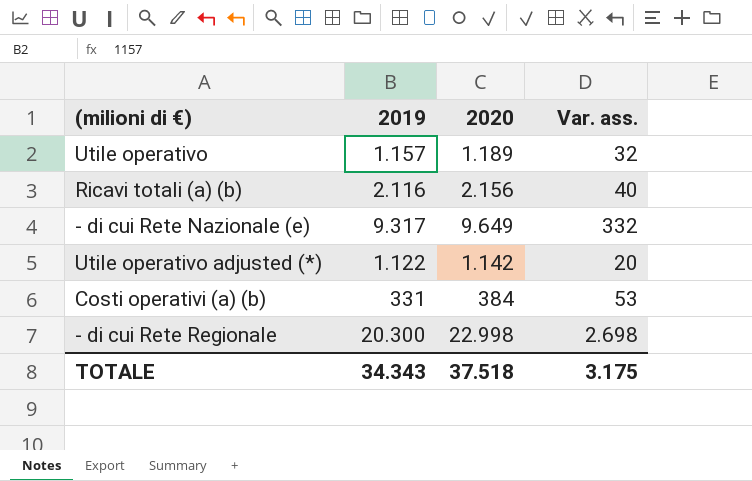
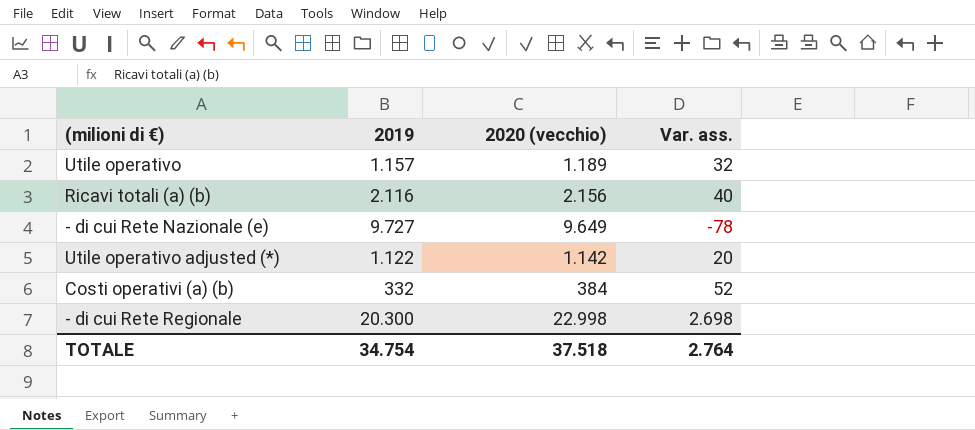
column name: 2020 -> 2020 (vecchio)
- di cui Rete Nazionale (e) | 2019: 9.317 -> 9.727
- di cui Rete Nazionale (e) | Var. ass.: 332 -> -78
Costi operativi (a) (b) | 2019: 331 -> 332
Costi operativi (a) (b) | Var. ass.: 53 -> 52
TOTALE | 2019: 34.343 -> 34.754
TOTALE | Var. ass.: 3.175 -> 2.764

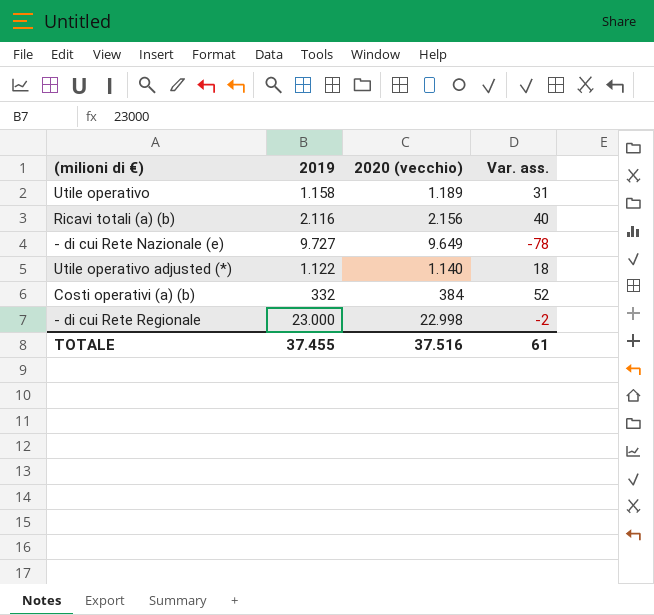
Utile operativo | 2019: 1.157 -> 1.158
Utile operativo | Var. ass.: 32 -> 31
Utile operativo adjusted (*) | 2020 (vecchio): 1.142 -> 1.140
Utile operativo adjusted (*) | Var. ass.: 20 -> 18
- di cui Rete Regionale | 2019: 20.300 -> 23.000
- di cui Rete Regionale | Var. ass.: 2.698 -> -2
TOTALE | 2019: 34.754 -> 37.455
TOTALE | 2020 (vecchio): 37.518 -> 37.516
TOTALE | Var. ass.: 2.764 -> 61

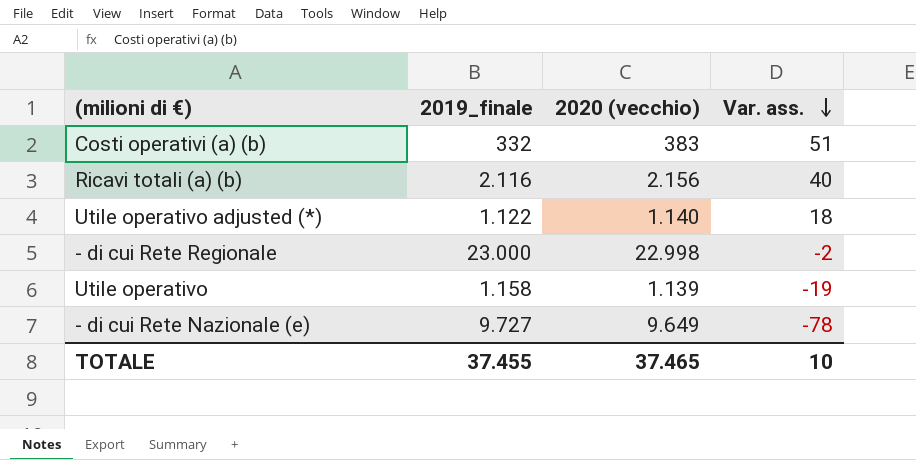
row order: none -> Var. ass. descending
column name: 2019 -> 2019_finale
Costi operativi (a) (b) | 2020 (vecchio): 384 -> 383
Costi operativi (a) (b) | Var. ass.: 52 -> 51
Utile operativo | 2020 (vecchio): 1.189 -> 1.139
Utile operativo | Var. ass.: 31 -> -19
TOTALE | 2020 (vecchio): 37.516 -> 37.465
TOTALE | Var. ass.: 61 -> 10

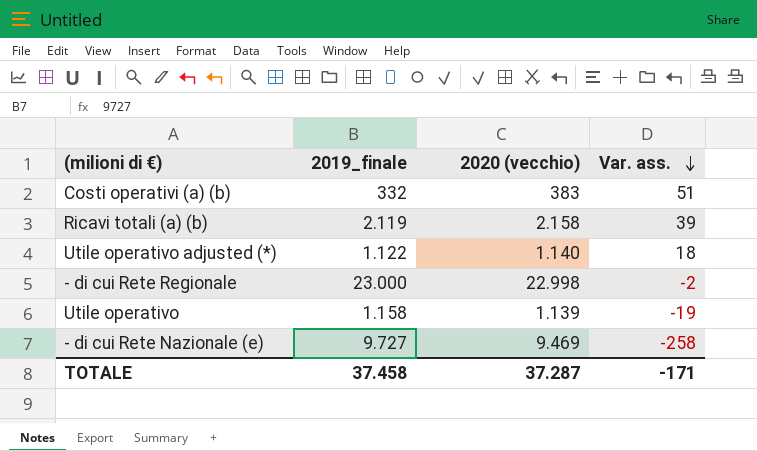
Ricavi totali (a) (b) | 2019_finale: 2.116 -> 2.119
Ricavi totali (a) (b) | 2020 (vecchio): 2.156 -> 2.158
Ricavi totali (a) (b) | Var. ass.: 40 -> 39
- di cui Rete Nazionale (e) | 2020 (vecchio): 9.649 -> 9.469
- di cui Rete Nazionale (e) | Var. ass.: -78 -> -258
TOTALE | 2019_finale: 37.455 -> 37.458
TOTALE | 2020 (vecchio): 37.465 -> 37.287
TOTALE | Var. ass.: 10 -> -171

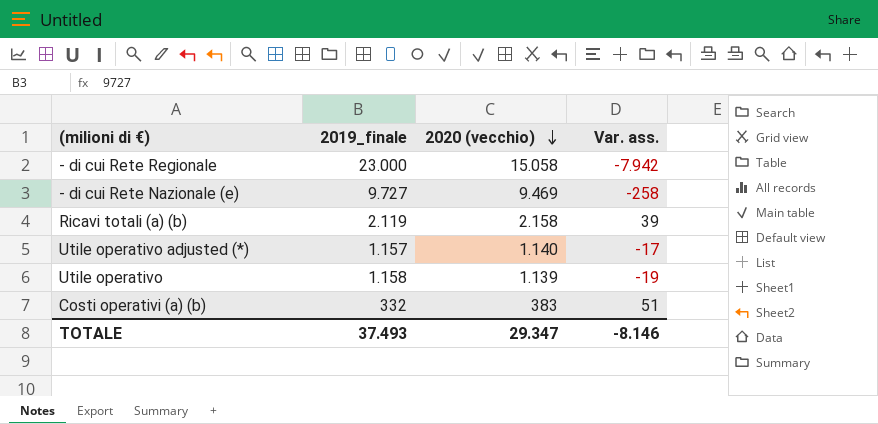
row order: Var. ass. descending -> 2020 (vecchio) descending
- di cui Rete Regionale | 2020 (vecchio): 22.998 -> 15.058
- di cui Rete Regionale | Var. ass.: -2 -> -7.942
Utile operativo adjusted (*) | 2019_finale: 1.122 -> 1.157
Utile operativo adjusted (*) | Var. ass.: 18 -> -17
TOTALE | 2019_finale: 37.458 -> 37.493
TOTALE | 2020 (vecchio): 37.287 -> 29.347
TOTALE | Var. ass.: -171 -> -8.146

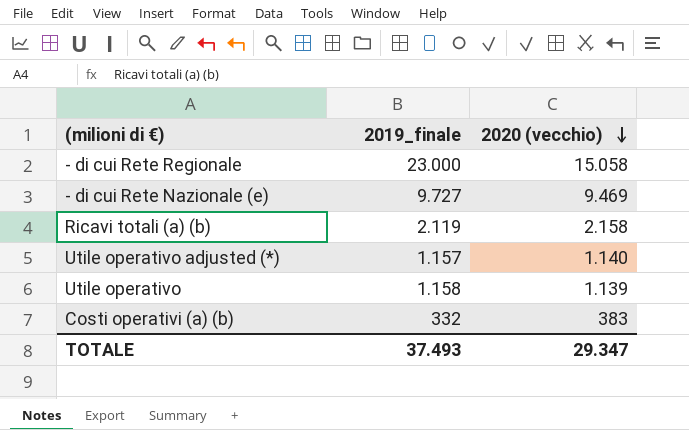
column Var. ass. | formula: [2020 (vecchio)] - [2019_finale] -> none

